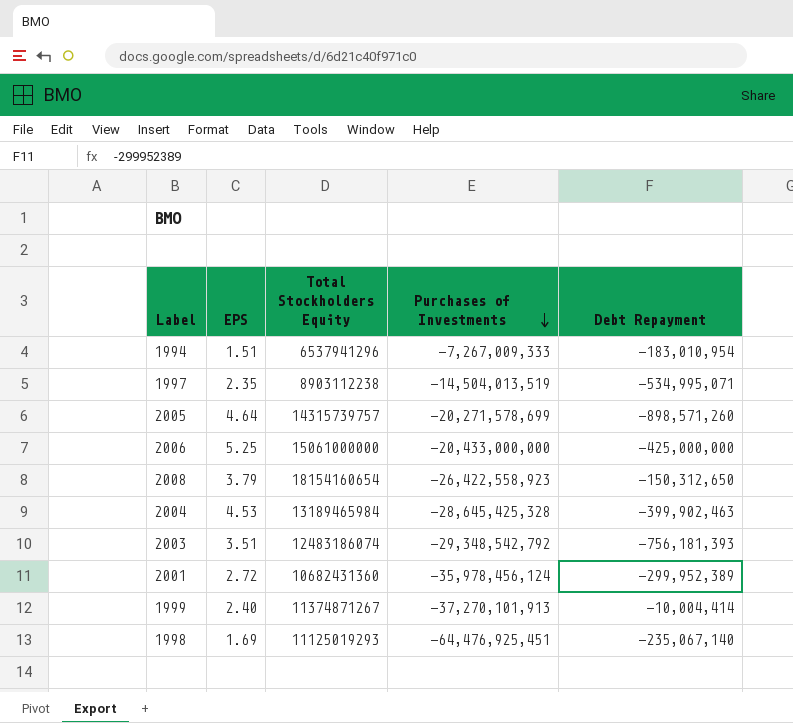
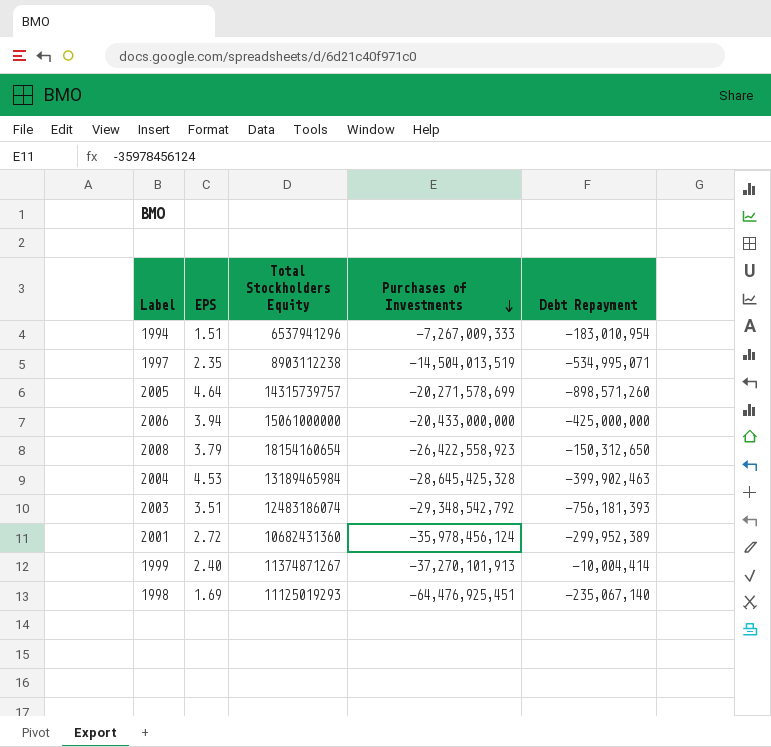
2006 | EPS: 5.25 -> 3.94

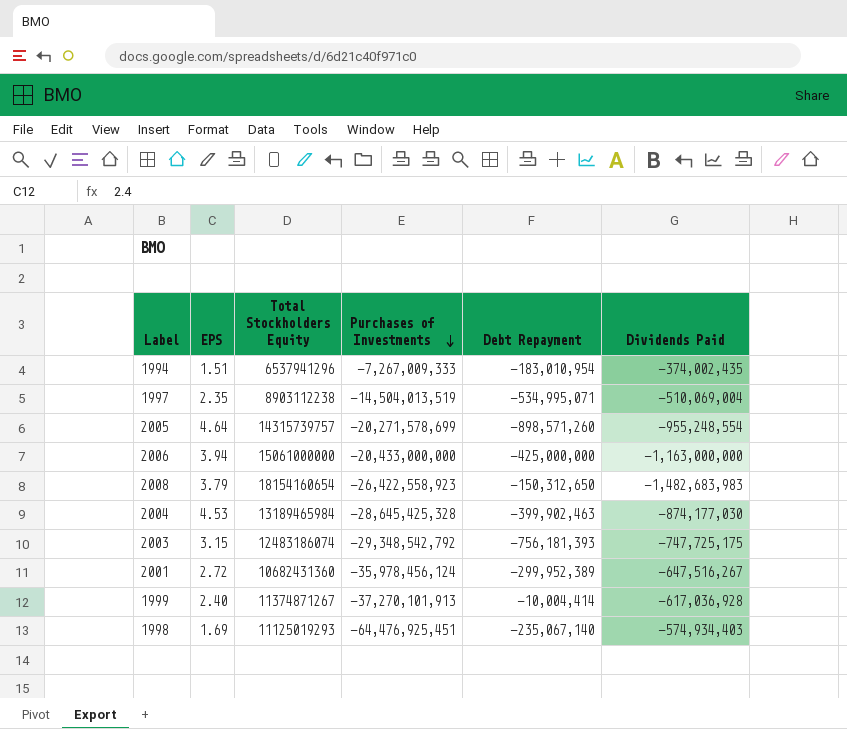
column Dividends Paid | position: none -> 6
2003 | EPS: 3.51 -> 3.15

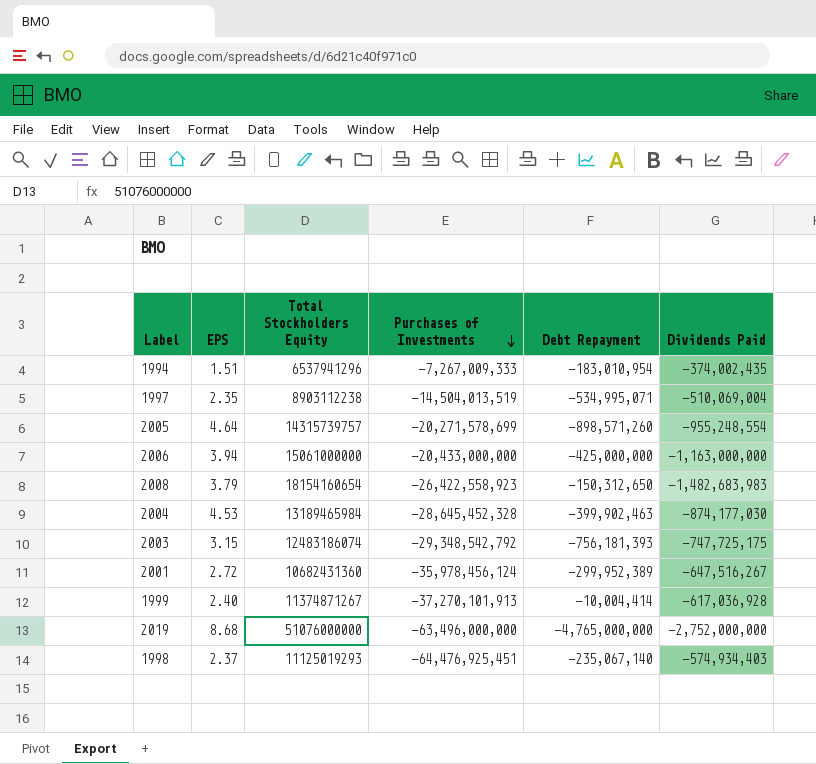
2004 | Purchases of Investments: -28,645,425,328 -> -28,645,452,328
row 2019: none -> 8.68 | 51076000000 | -63,496,000,000 | -4,765,000,000 | -2,752,000,000
1998 | EPS: 1.69 -> 2.37

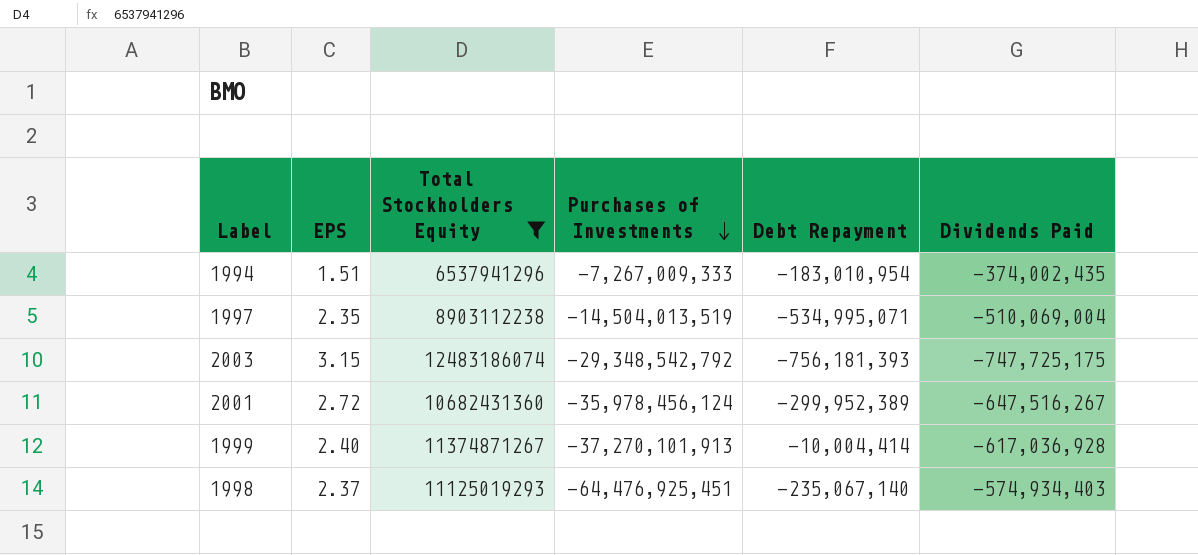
filter: none -> Total Stockholders Equity <= 12483186074

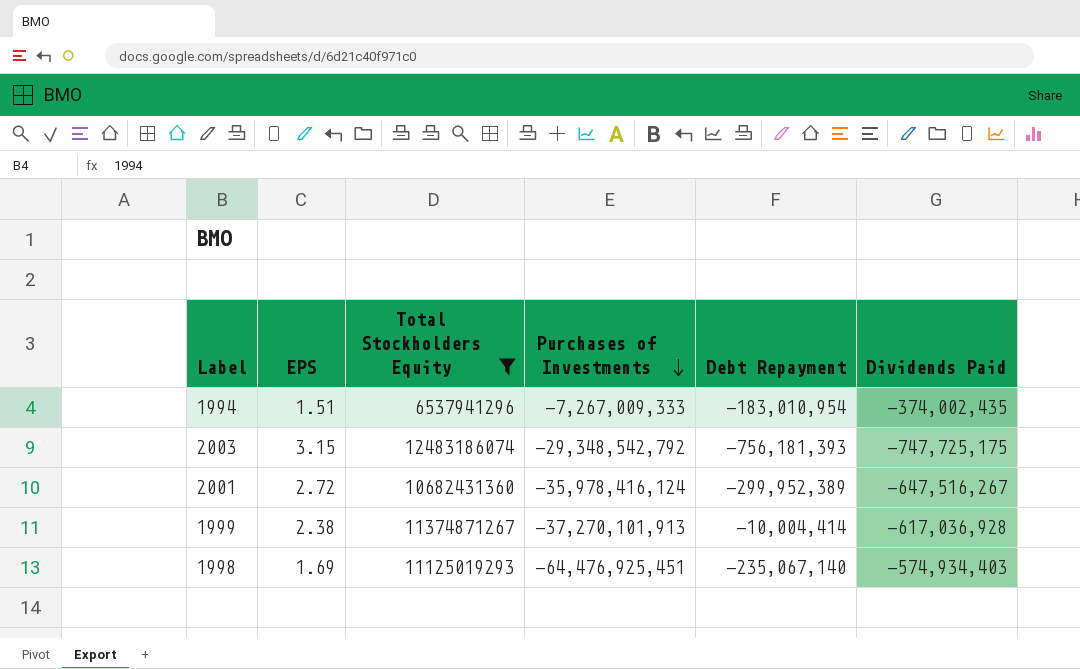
row 1997: 2.35 | 8903112238 | -14,504,013,519 | -534,995,071 | -510,069,004 -> none
2001 | Purchases of Investments: -35,978,456,124 -> -35,978,416,124
1999 | EPS: 2.40 -> 2.38
1998 | EPS: 2.37 -> 1.69

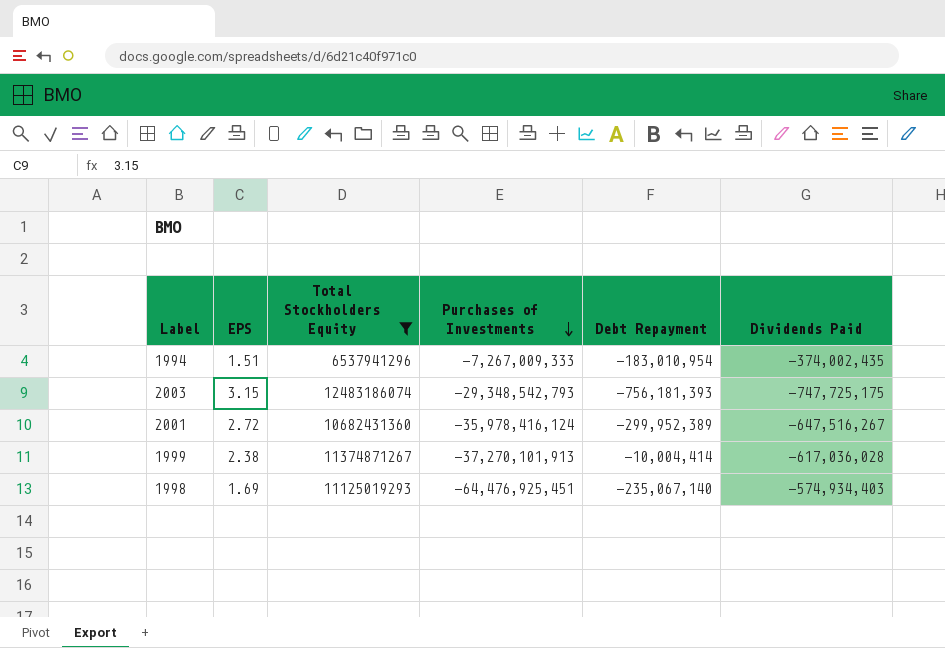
2003 | Purchases of Investments: -29,348,542,792 -> -29,348,542,793
1999 | Dividends Paid: -617,036,928 -> -617,036,028

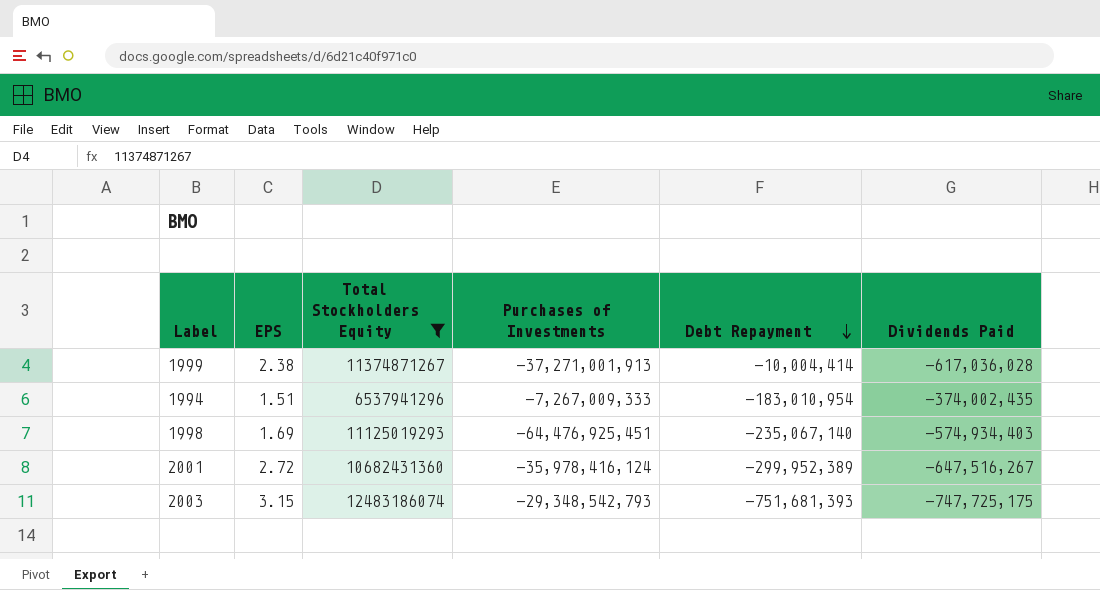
row order: Purchases of Investments descending -> Debt Repayment descending
1999 | Purchases of Investments: -37,270,101,913 -> -37,271,001,913
2003 | Debt Repayment: -756,181,393 -> -751,681,393

